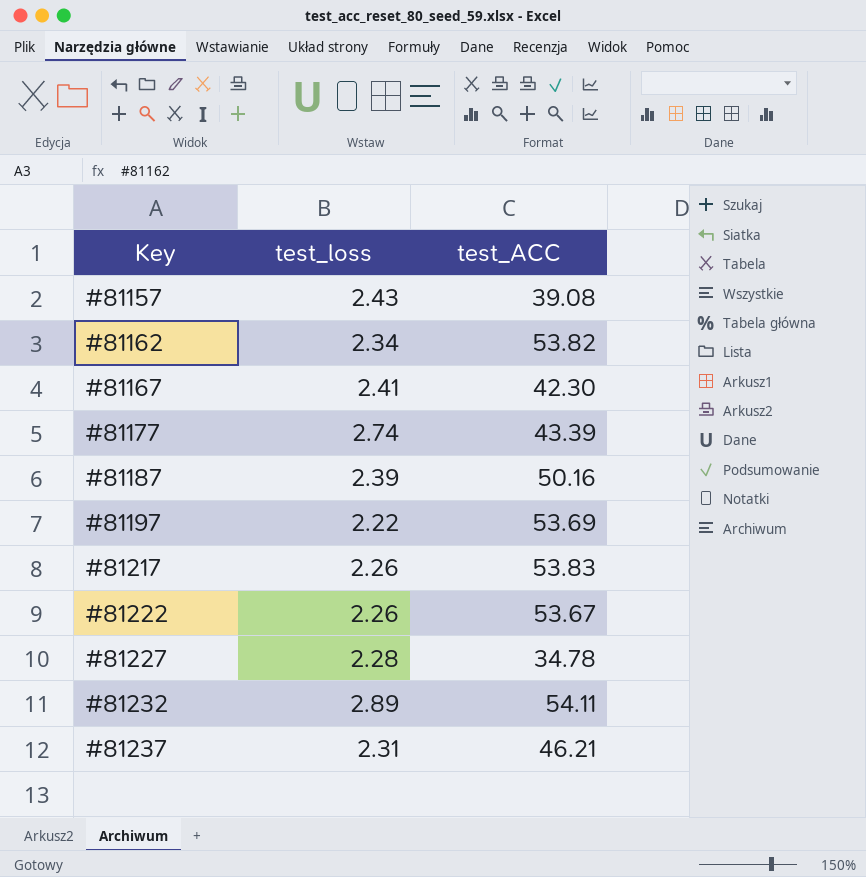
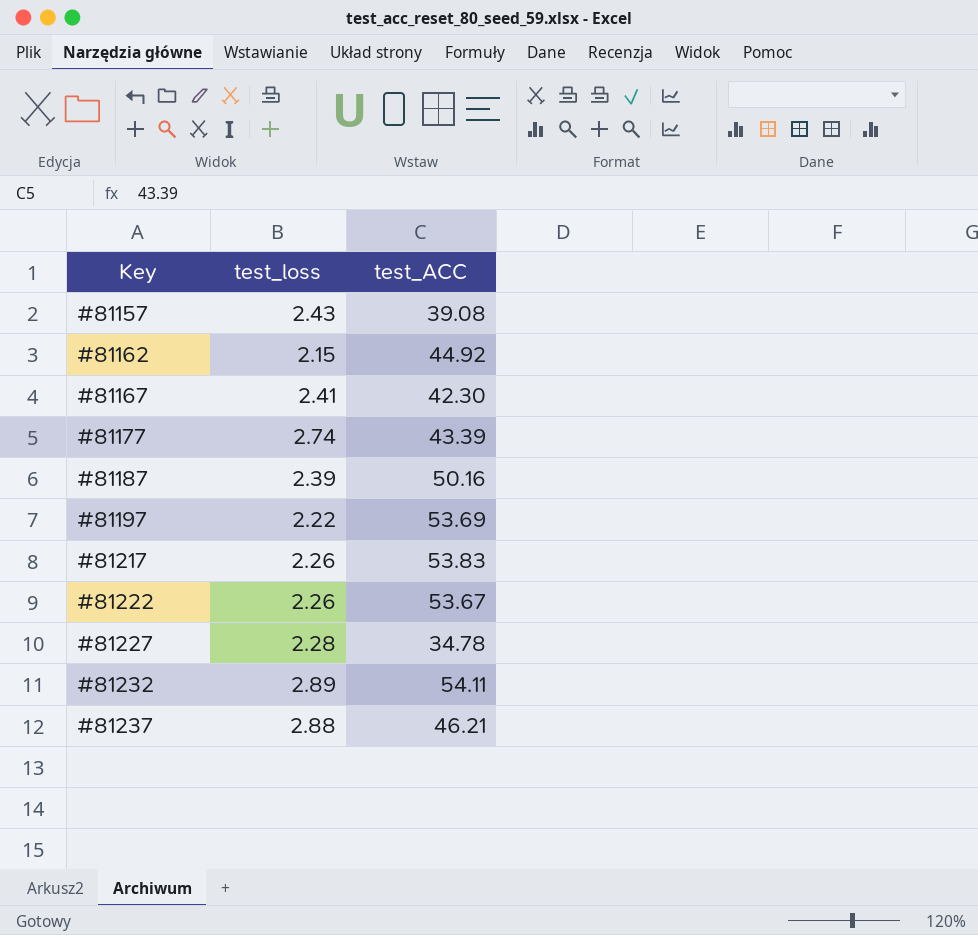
#81162 | test_loss: 2.34 -> 2.15
#81162 | test_ACC: 53.82 -> 44.92
#81237 | test_loss: 2.31 -> 2.88

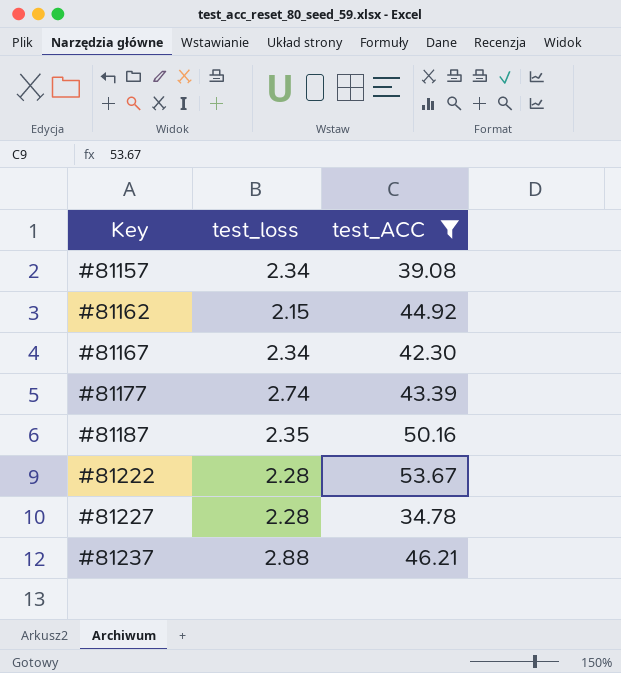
filter: none -> test_ACC <= 53.67
#81157 | test_loss: 2.43 -> 2.34
#81167 | test_loss: 2.41 -> 2.34
#81187 | test_loss: 2.39 -> 2.35
#81222 | test_loss: 2.26 -> 2.28

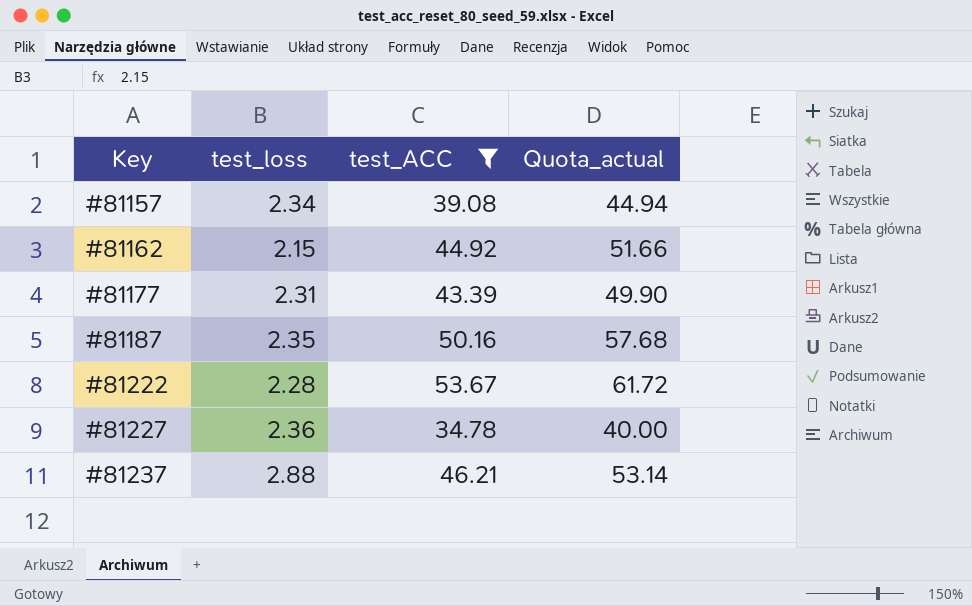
column Quota_actual | formula: none -> [test_ACC] * 1.15
row #81167: 2.34 | 42.30 -> none
#81177 | test_loss: 2.74 -> 2.31
#81227 | test_loss: 2.28 -> 2.36

